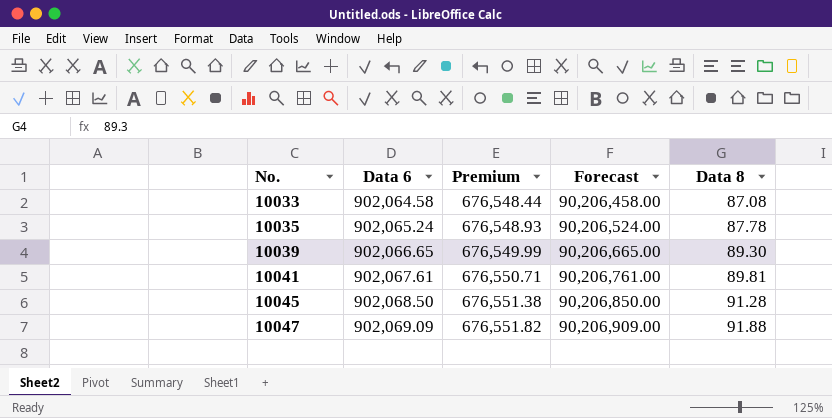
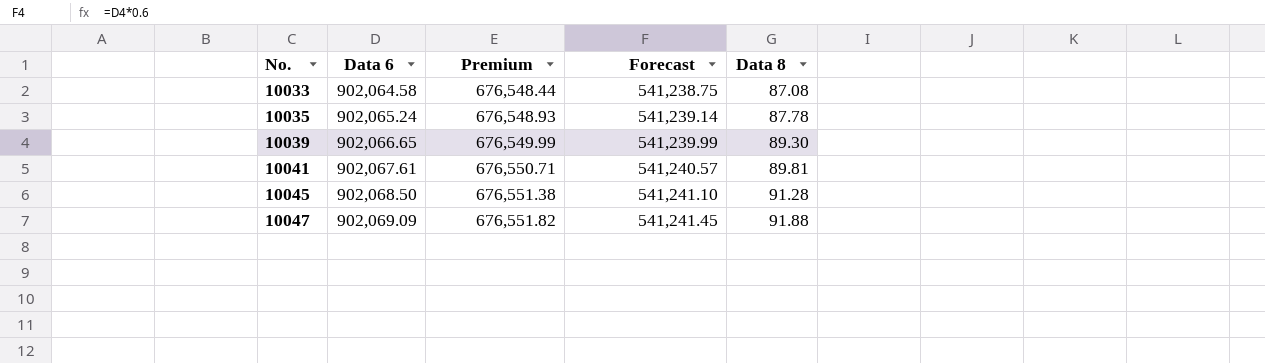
column Forecast | formula: [Data 6] * 100 -> [Data 6] * 0.6

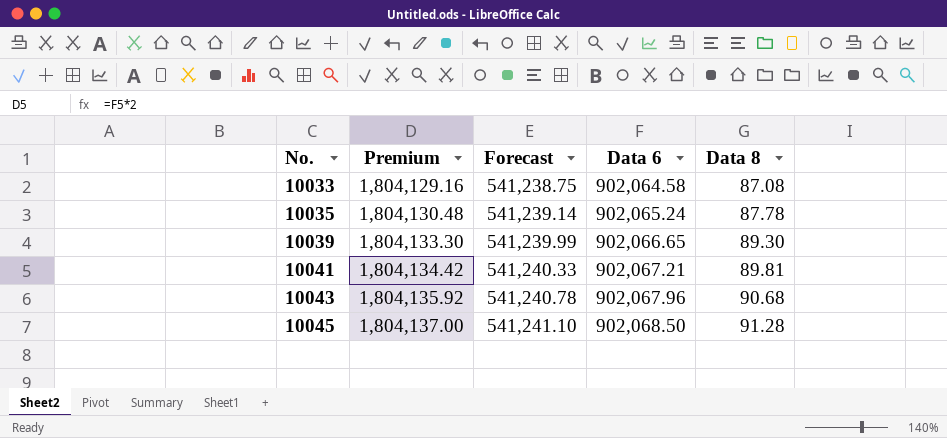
column Premium | formula: [Data 6] * 0.75 -> [Data 6] * 2
column Data 6 | position: 2 -> 4
row 10047: 902,069.09 | 676,551.82 | 541,241.45 | 91.88 -> none
10041 | Forecast: 541,240.57 -> 541,240.33
10041 | Data 6: 902,067.61 -> 902,067.21
row 10043: none -> 1,804,135.92 | 541,240.78 | 902,067.96 | 90.68

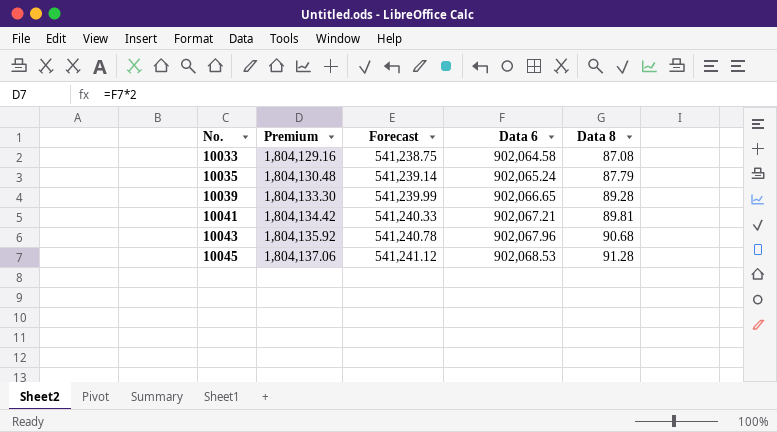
10035 | Data 8: 87.78 -> 87.79
10039 | Data 8: 89.30 -> 89.28
10045 | Premium: 1,804,137.00 -> 1,804,137.06
10045 | Forecast: 541,241.10 -> 541,241.12
10045 | Data 6: 902,068.50 -> 902,068.53

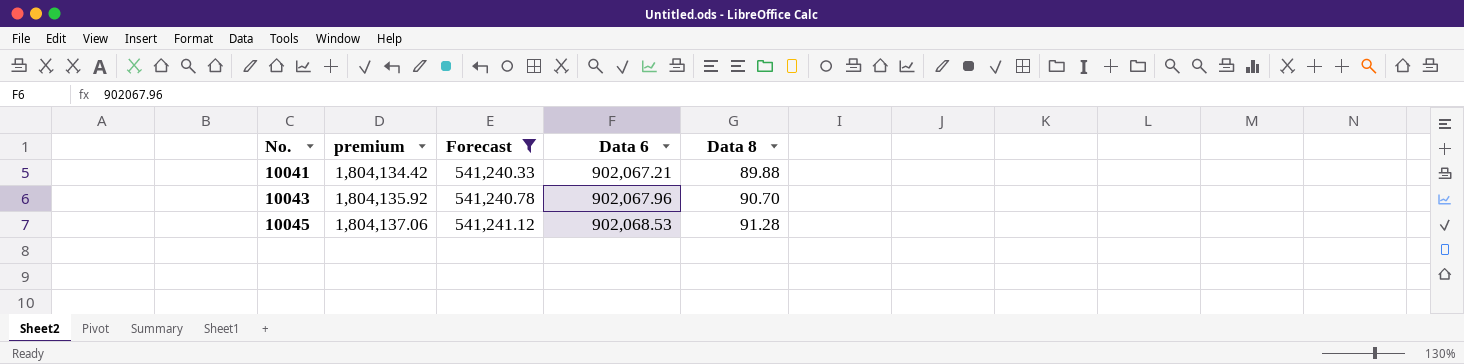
filter: none -> Forecast >= 541,240.33
column name: Premium -> premium
10041 | Data 8: 89.81 -> 89.88
10043 | Data 8: 90.68 -> 90.70

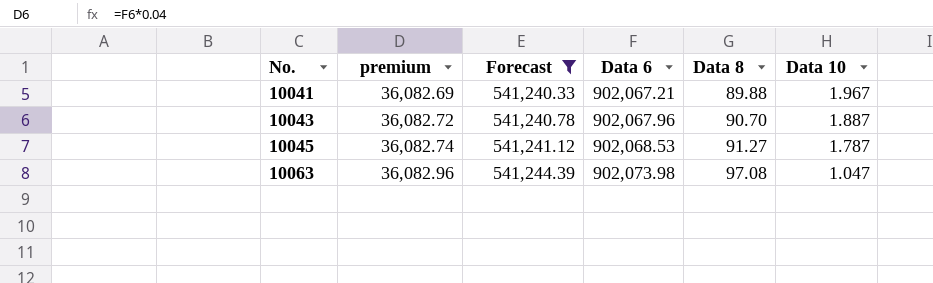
column premium | formula: [Data 6] * 2 -> [Data 6] * 0.04
column Data 10 | position: none -> 6
10045 | Data 8: 91.28 -> 91.27
row 10063: none -> 36,082.96 | 541,244.39 | 902,073.98 | 97.08 | 1.047

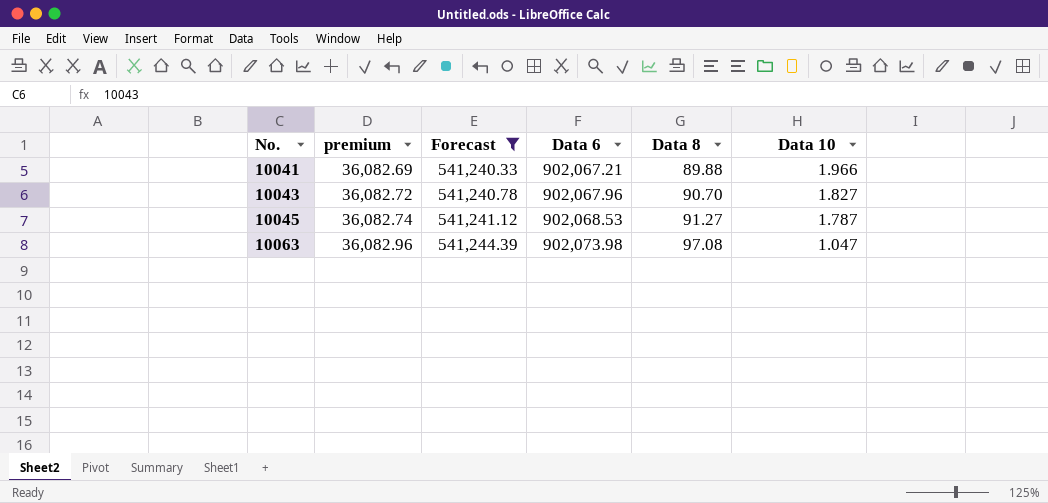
10041 | Data 10: 1.967 -> 1.966
10043 | Data 10: 1.887 -> 1.827

